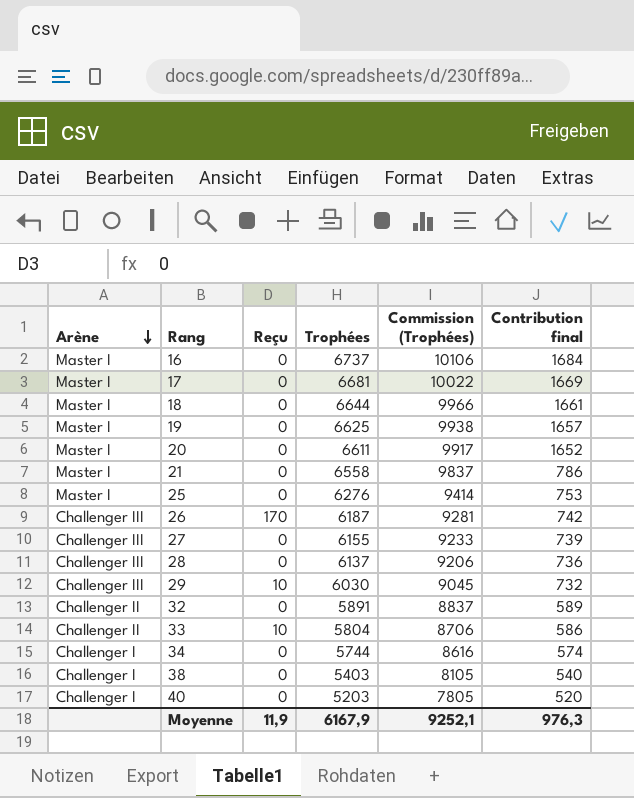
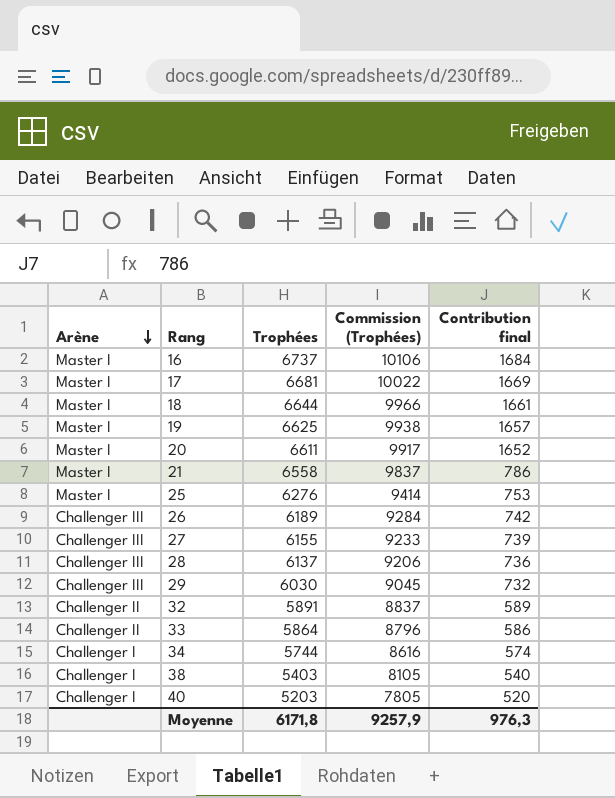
column Reçu | position: 3 -> none
26 | Trophées: 6187 -> 6189
26 | Commission (Trophées): 9281 -> 9284
33 | Trophées: 5804 -> 5864
33 | Commission (Trophées): 8706 -> 8796
Moyenne | Trophées: 6167,9 -> 6171,8
Moyenne | Commission (Trophées): 9252,1 -> 9257,9

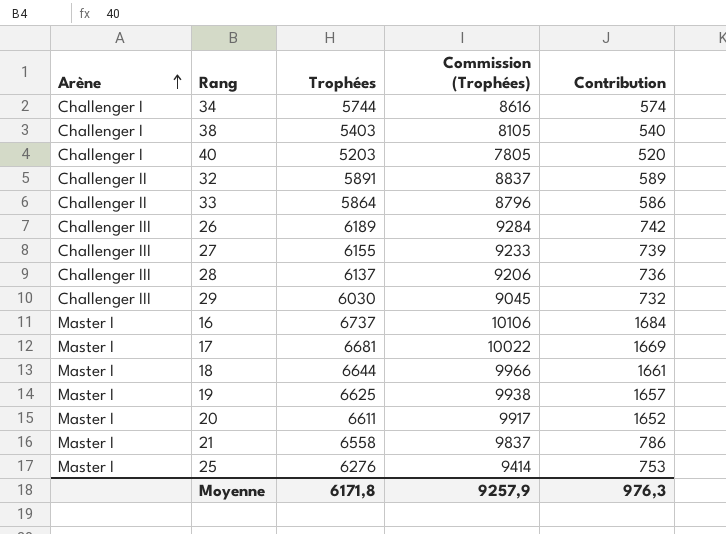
row order: Arène descending -> Arène ascending
column name: Contribution final -> Contribution

